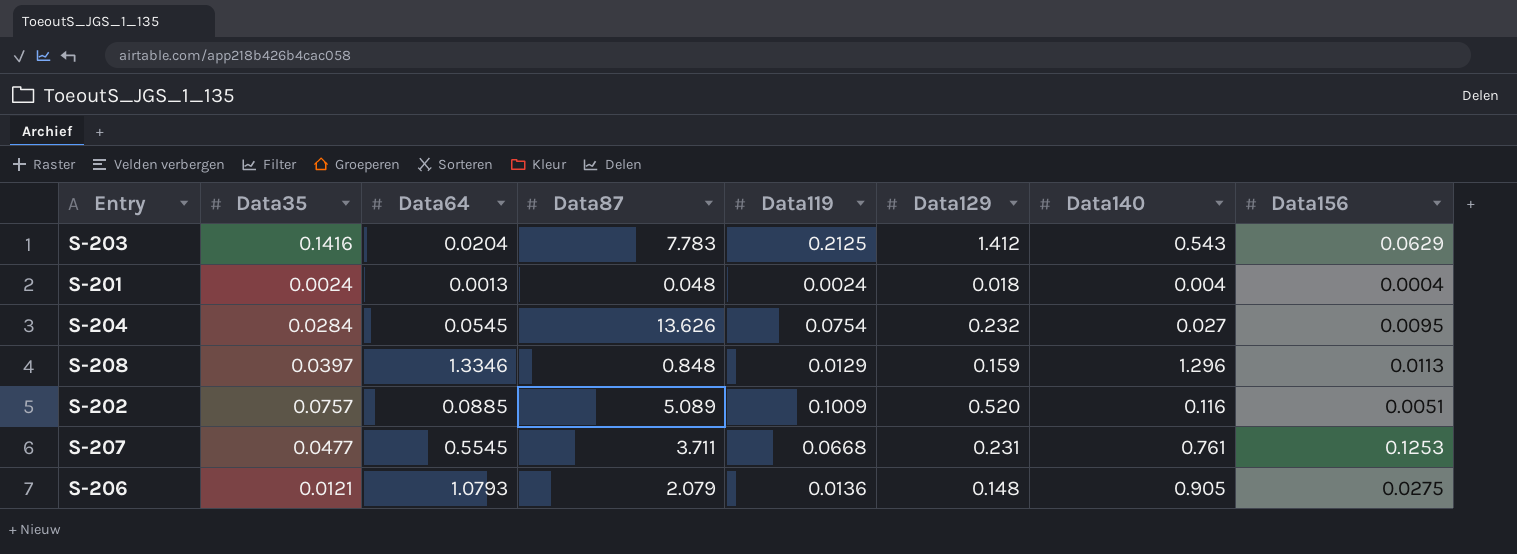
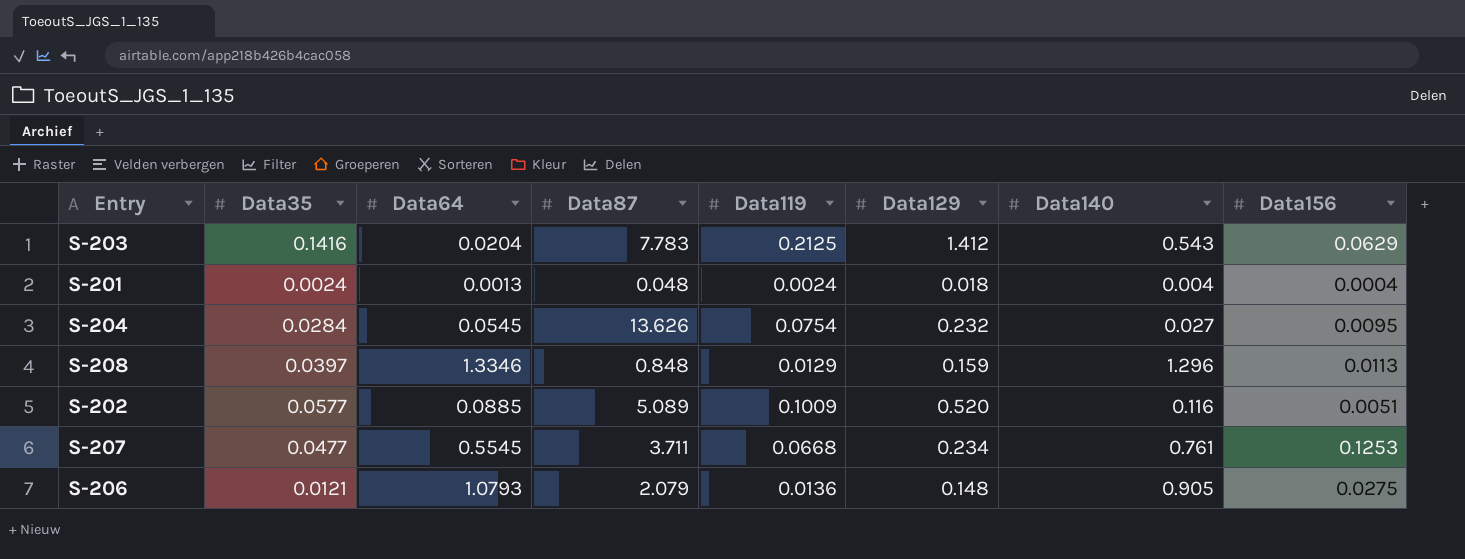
S-202 | Data35: 0.0757 -> 0.0577
S-207 | Data129: 0.231 -> 0.234

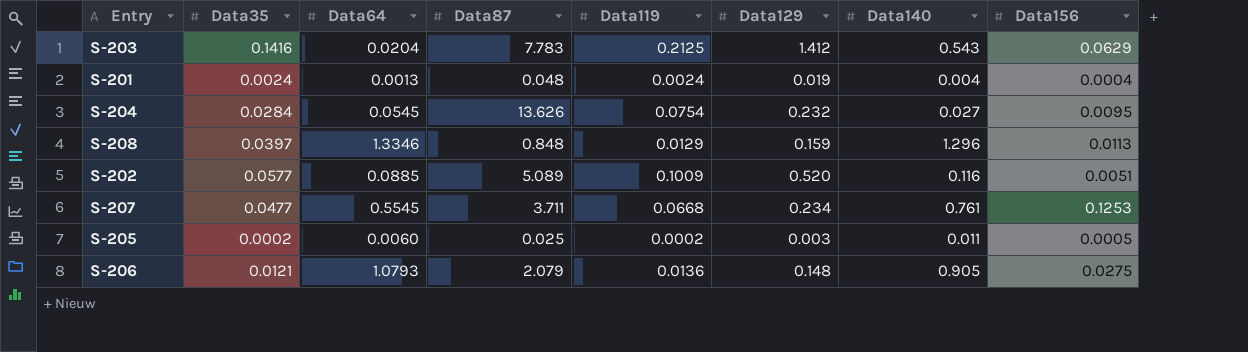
S-201 | Data129: 0.018 -> 0.019
row S-205: none -> 0.0002 | 0.0060 | 0.025 | 0.0002 | 0.003 | 0.011 | 0.0005

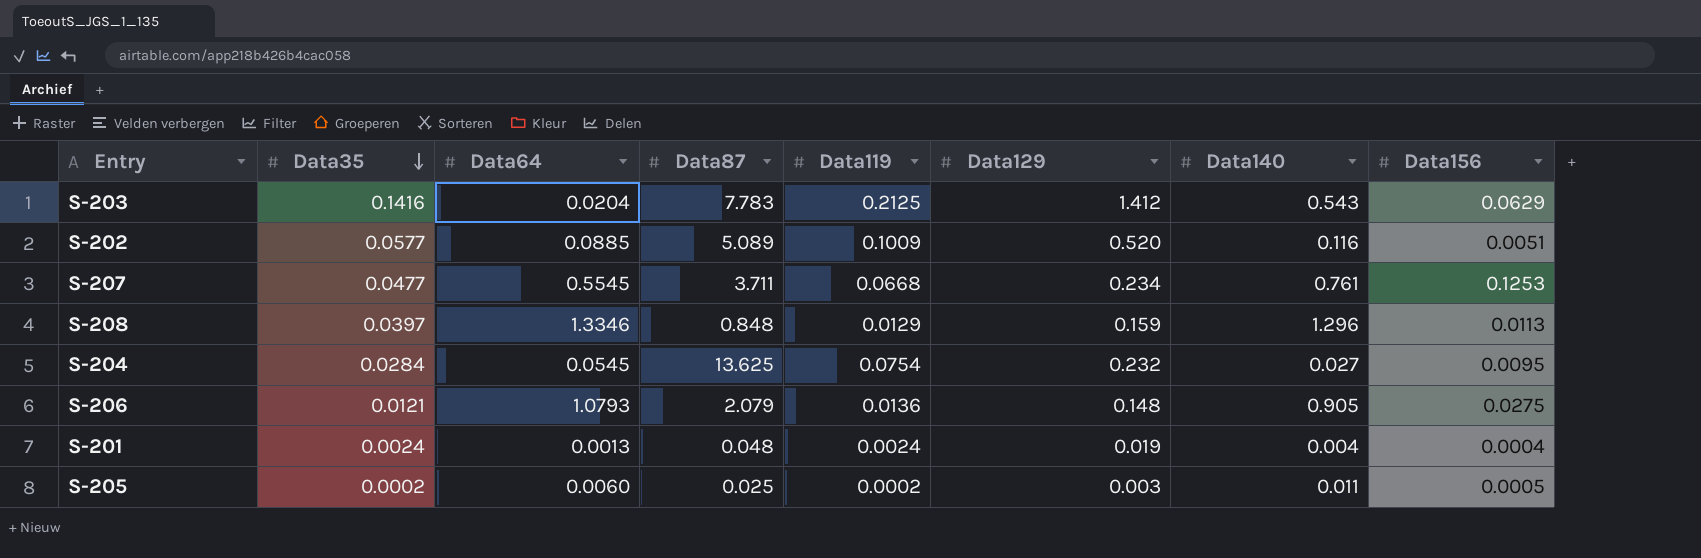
row order: none -> Data35 descending
S-204 | Data87: 13.626 -> 13.625

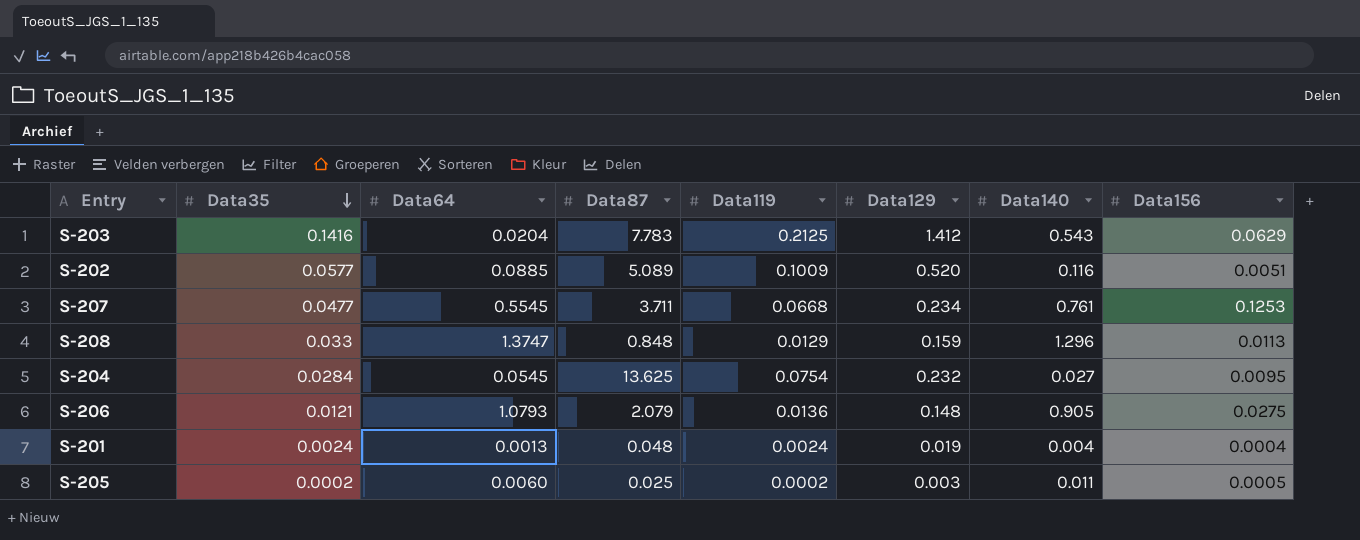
S-208 | Data35: 0.0397 -> 0.033
S-208 | Data64: 1.3346 -> 1.3747

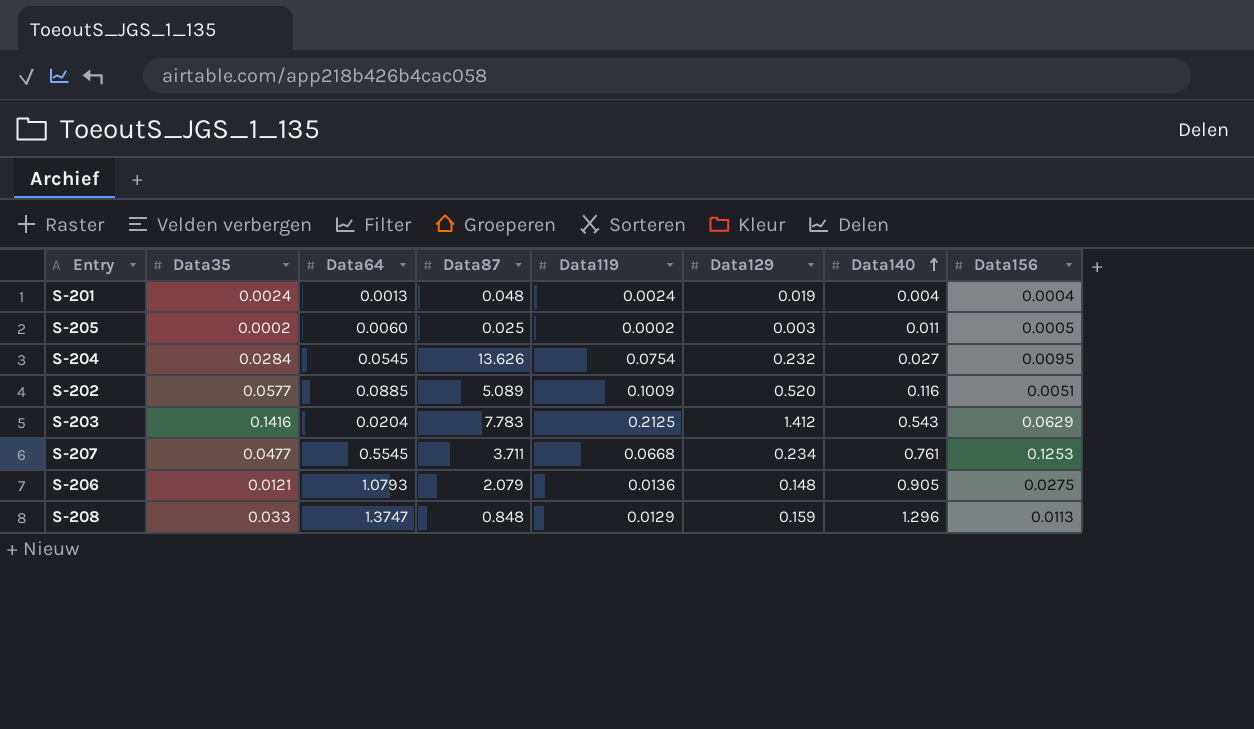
row order: Data35 descending -> Data140 ascending
S-204 | Data87: 13.625 -> 13.626

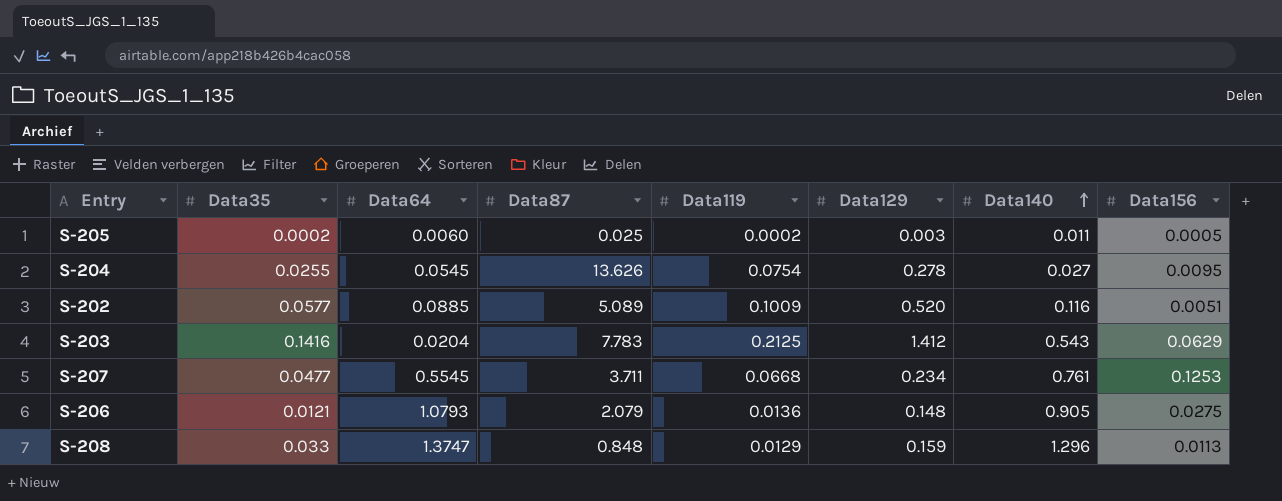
row S-201: 0.0024 | 0.0013 | 0.048 | 0.0024 | 0.019 | 0.004 | 0.0004 -> none
S-204 | Data35: 0.0284 -> 0.0255
S-204 | Data129: 0.232 -> 0.278

